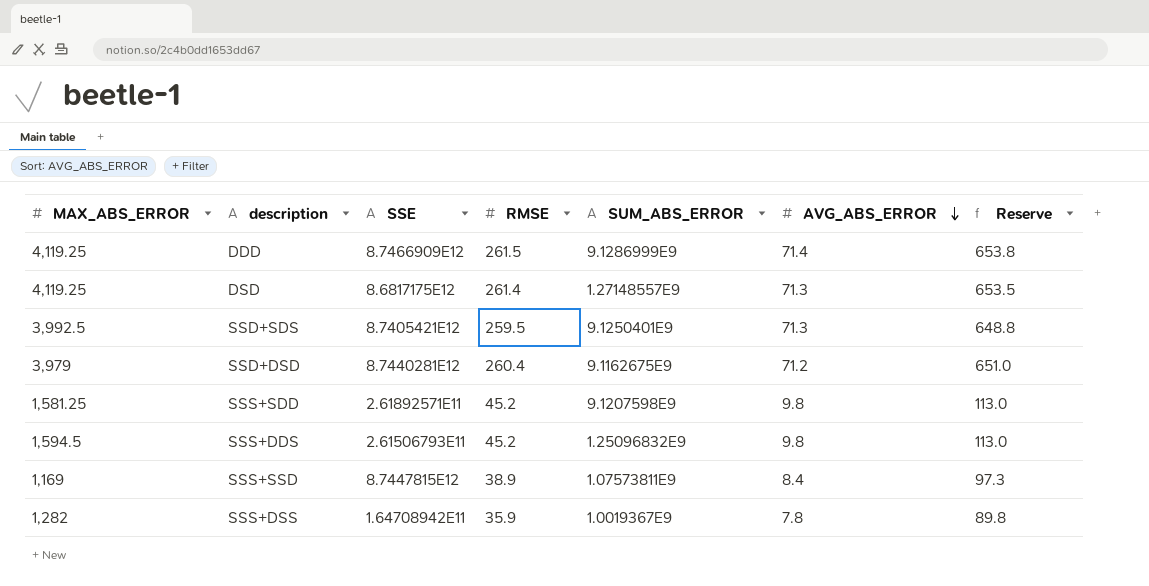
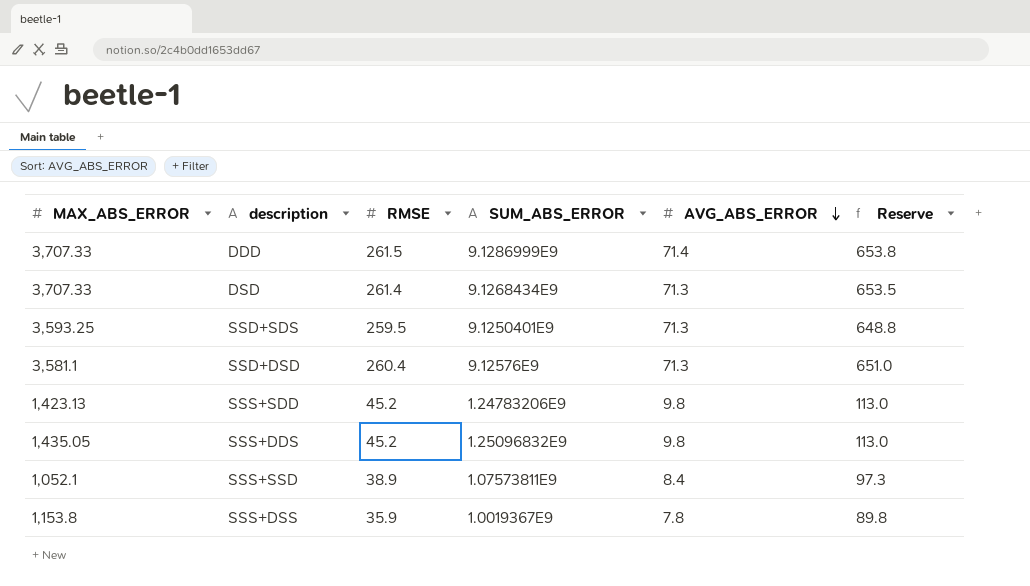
column SSE | position: 3 -> none
DDD | MAX_ABS_ERROR: 4,119.25 -> 3,707.33
DSD | MAX_ABS_ERROR: 4,119.25 -> 3,707.33
DSD | SUM_ABS_ERROR: 1.27148557E9 -> 9.1268434E9
SSD+SDS | MAX_ABS_ERROR: 3,992.5 -> 3,593.25
SSD+DSD | MAX_ABS_ERROR: 3,979 -> 3,581.1
SSD+DSD | SUM_ABS_ERROR: 9.1162675E9 -> 9.12576E9
SSD+DSD | AVG_ABS_ERROR: 71.2 -> 71.3
SSS+SDD | MAX_ABS_ERROR: 1,581.25 -> 1,423.13
SSS+SDD | SUM_ABS_ERROR: 9.1207598E9 -> 1.24783206E9
SSS+DDS | MAX_ABS_ERROR: 1,594.5 -> 1,435.05
SSS+SSD | MAX_ABS_ERROR: 1,169 -> 1,052.1
SSS+DSS | MAX_ABS_ERROR: 1,282 -> 1,153.8

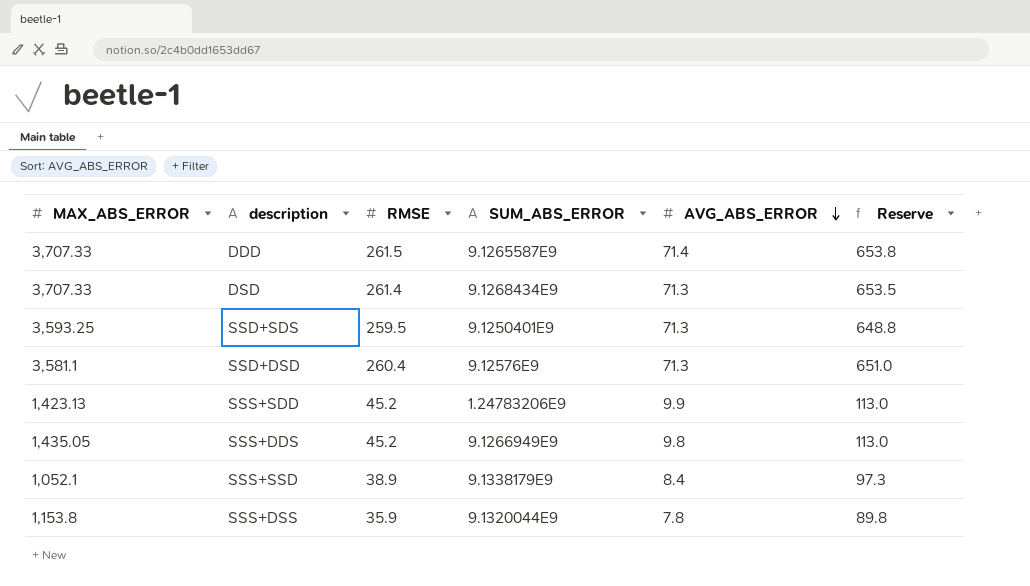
DDD | SUM_ABS_ERROR: 9.1286999E9 -> 9.1265587E9
SSS+SDD | AVG_ABS_ERROR: 9.8 -> 9.9
SSS+DDS | SUM_ABS_ERROR: 1.25096832E9 -> 9.1266949E9
SSS+SSD | SUM_ABS_ERROR: 1.07573811E9 -> 9.1338179E9
SSS+DSS | SUM_ABS_ERROR: 1.0019367E9 -> 9.1320044E9

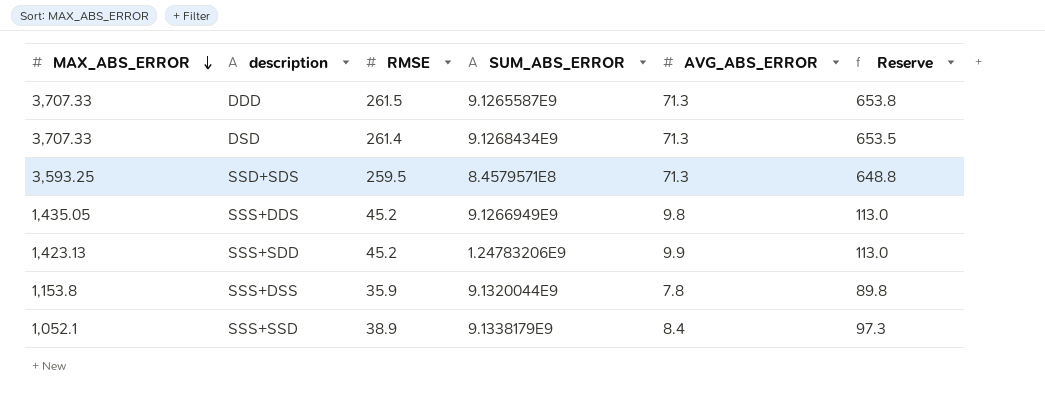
row order: AVG_ABS_ERROR descending -> MAX_ABS_ERROR descending
row SSD+DSD: 3,581.1 | 260.4 | 9.12576E9 | 71.3 | 651.0 -> none
DDD | AVG_ABS_ERROR: 71.4 -> 71.3
SSD+SDS | SUM_ABS_ERROR: 9.1250401E9 -> 8.4579571E8

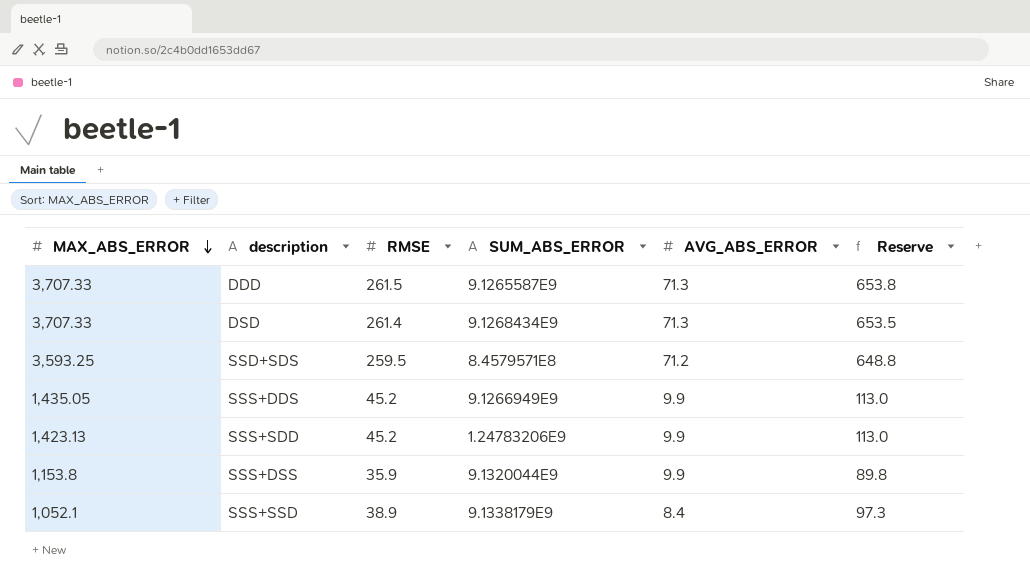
SSD+SDS | AVG_ABS_ERROR: 71.3 -> 71.2
SSS+DDS | AVG_ABS_ERROR: 9.8 -> 9.9
SSS+DSS | AVG_ABS_ERROR: 7.8 -> 9.9

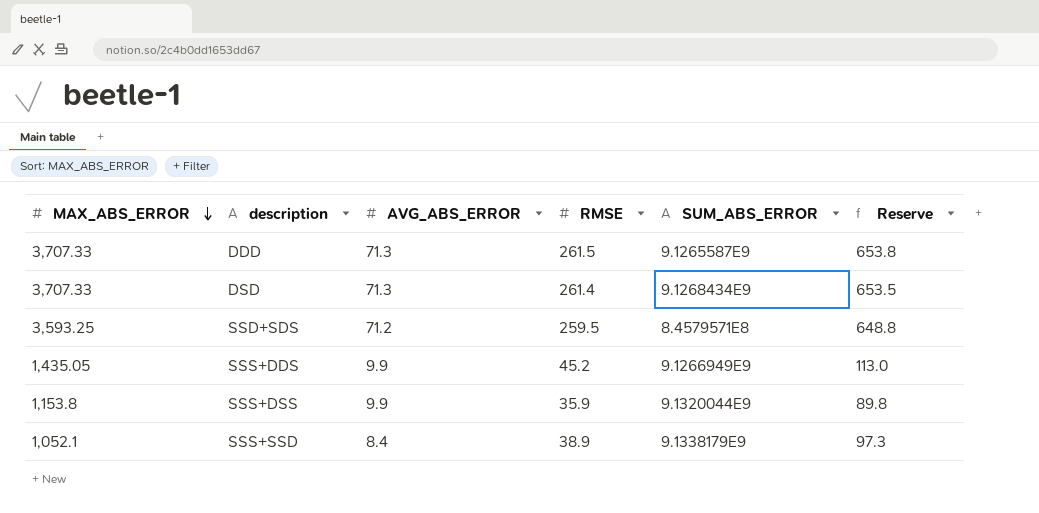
column AVG_ABS_ERROR | position: 5 -> 3
row SSS+SDD: 1,423.13 | 45.2 | 1.24783206E9 | 9.9 | 113.0 -> none

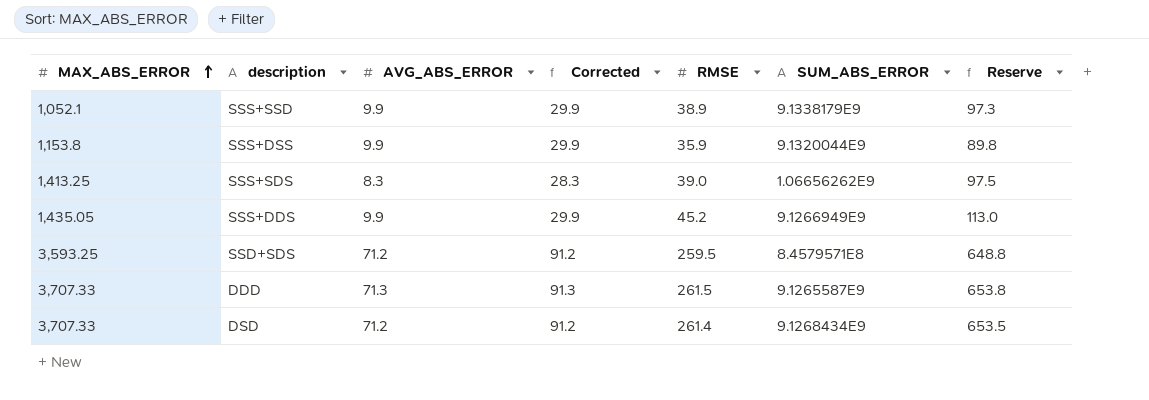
row order: MAX_ABS_ERROR descending -> MAX_ABS_ERROR ascending
column Corrected | formula: none -> [AVG_ABS_ERROR] + 20
SSS+SSD | AVG_ABS_ERROR: 8.4 -> 9.9
row SSS+SDS: none -> 1,413.25 | 8.3 | 28.3 | 39.0 | 1.06656262E9 | 97.5
DSD | AVG_ABS_ERROR: 71.3 -> 71.2

